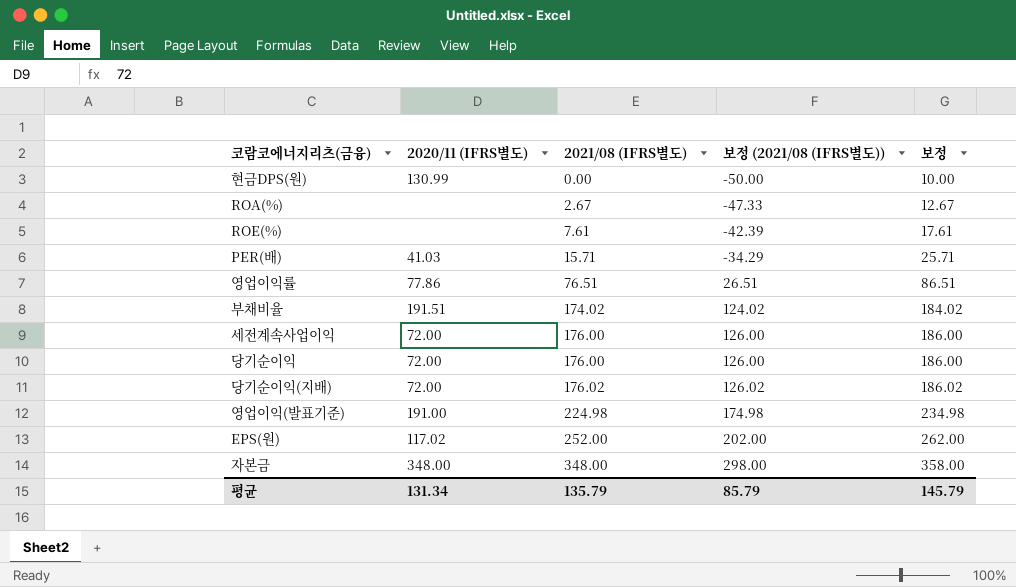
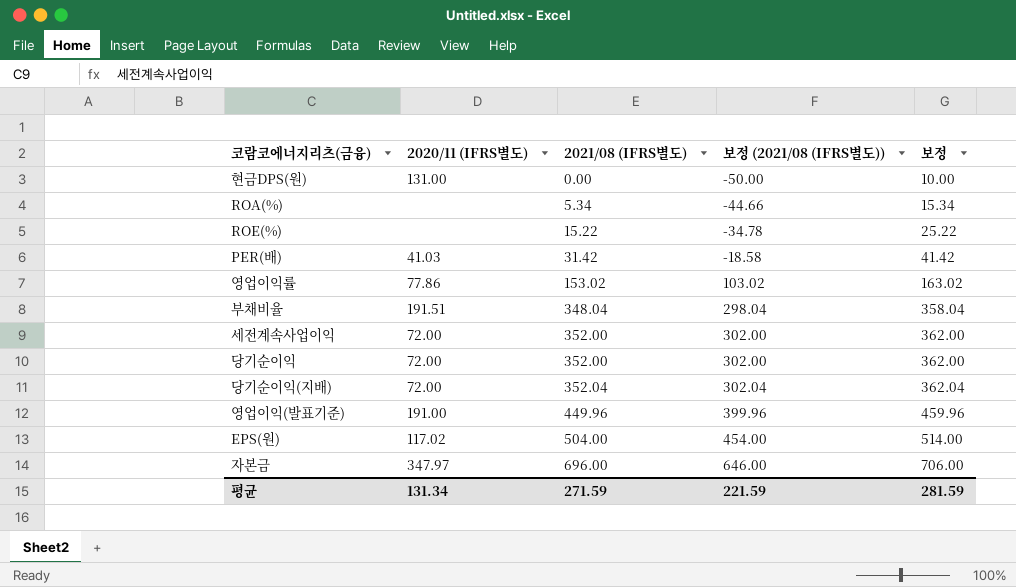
현금DPS(원) | 2020/11 (IFRS별도): 130.99 -> 131.00
ROA(%) | 2021/08 (IFRS별도): 2.67 -> 5.34
ROA(%) | 보정 (2021/08 (IFRS별도)): -47.33 -> -44.66
ROA(%) | 보정: 12.67 -> 15.34
ROE(%) | 2021/08 (IFRS별도): 7.61 -> 15.22
ROE(%) | 보정 (2021/08 (IFRS별도)): -42.39 -> -34.78
ROE(%) | 보정: 17.61 -> 25.22
PER(배) | 2021/08 (IFRS별도): 15.71 -> 31.42
PER(배) | 보정 (2021/08 (IFRS별도)): -34.29 -> -18.58
PER(배) | 보정: 25.71 -> 41.42
영업이익률 | 2021/08 (IFRS별도): 76.51 -> 153.02
영업이익률 | 보정 (2021/08 (IFRS별도)): 26.51 -> 103.02
영업이익률 | 보정: 86.51 -> 163.02
부채비율 | 2021/08 (IFRS별도): 174.02 -> 348.04
부채비율 | 보정 (2021/08 (IFRS별도)): 124.02 -> 298.04
부채비율 | 보정: 184.02 -> 358.04
세전계속사업이익 | 2021/08 (IFRS별도): 176.00 -> 352.00
세전계속사업이익 | 보정 (2021/08 (IFRS별도)): 126.00 -> 302.00
세전계속사업이익 | 보정: 186.00 -> 362.00
당기순이익 | 2021/08 (IFRS별도): 176.00 -> 352.00
당기순이익 | 보정 (2021/08 (IFRS별도)): 126.00 -> 302.00
당기순이익 | 보정: 186.00 -> 362.00
당기순이익(지배) | 2021/08 (IFRS별도): 176.02 -> 352.04
당기순이익(지배) | 보정 (2021/08 (IFRS별도)): 126.02 -> 302.04
당기순이익(지배) | 보정: 186.02 -> 362.04
영업이익(발표기준) | 2021/08 (IFRS별도): 224.98 -> 449.96
영업이익(발표기준) | 보정 (2021/08 (IFRS별도)): 174.98 -> 399.96
영업이익(발표기준) | 보정: 234.98 -> 459.96
EPS(원) | 2021/08 (IFRS별도): 252.00 -> 504.00
EPS(원) | 보정 (2021/08 (IFRS별도)): 202.00 -> 454.00
EPS(원) | 보정: 262.00 -> 514.00
자본금 | 2020/11 (IFRS별도): 348.00 -> 347.97
자본금 | 2021/08 (IFRS별도): 348.00 -> 696.00
자본금 | 보정 (2021/08 (IFRS별도)): 298.00 -> 646.00
자본금 | 보정: 358.00 -> 706.00
평균 | 2021/08 (IFRS별도): 135.79 -> 271.59
평균 | 보정 (2021/08 (IFRS별도)): 85.79 -> 221.59
평균 | 보정: 145.79 -> 281.59

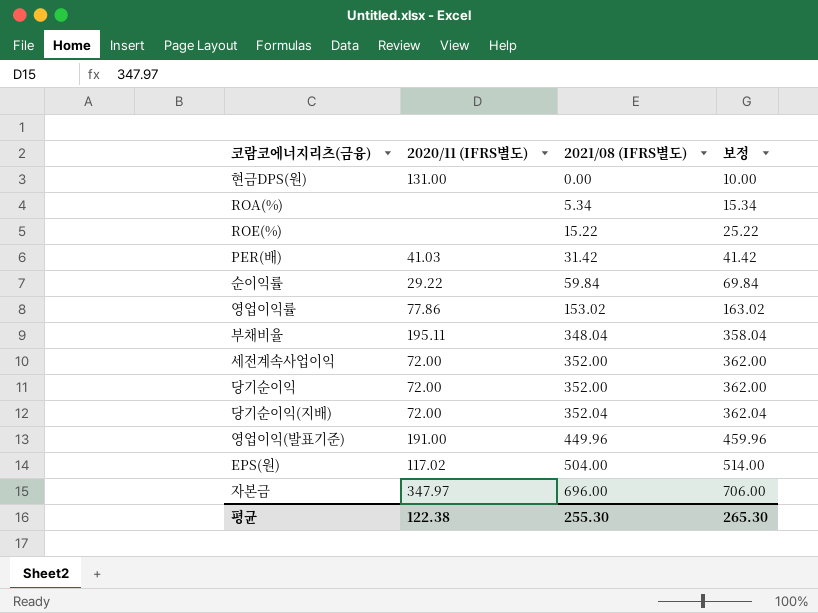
column 보정 (2021/08 (IFRS별도)) | formula: [2021/08 (IFRS별도)] - 50 -> none
row 순이익률: none -> 29.22 | 59.84 | 69.84
부채비율 | 2020/11 (IFRS별도): 191.51 -> 195.11
평균 | 2020/11 (IFRS별도): 131.34 -> 122.38
평균 | 2021/08 (IFRS별도): 271.59 -> 255.30
평균 | 보정: 281.59 -> 265.30

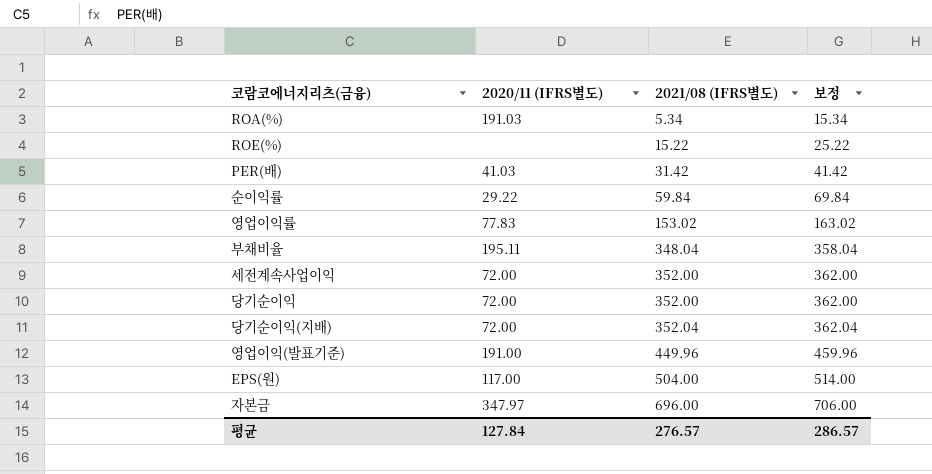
row 현금DPS(원): 131.00 | 0.00 | 10.00 -> none
ROA(%) | 2020/11 (IFRS별도): none -> 191.03
영업이익률 | 2020/11 (IFRS별도): 77.86 -> 77.83
EPS(원) | 2020/11 (IFRS별도): 117.02 -> 117.00
평균 | 2020/11 (IFRS별도): 122.38 -> 127.84
평균 | 2021/08 (IFRS별도): 255.30 -> 276.57
평균 | 보정: 265.30 -> 286.57

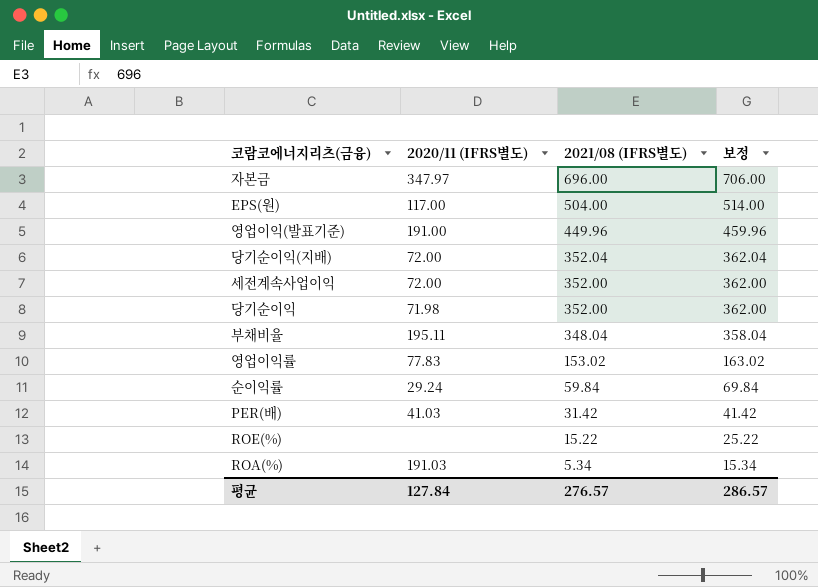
row order: 2021/08 (IFRS별도) ascending -> 2021/08 (IFRS별도) descending
당기순이익 | 2020/11 (IFRS별도): 72.00 -> 71.98
순이익률 | 2020/11 (IFRS별도): 29.22 -> 29.24

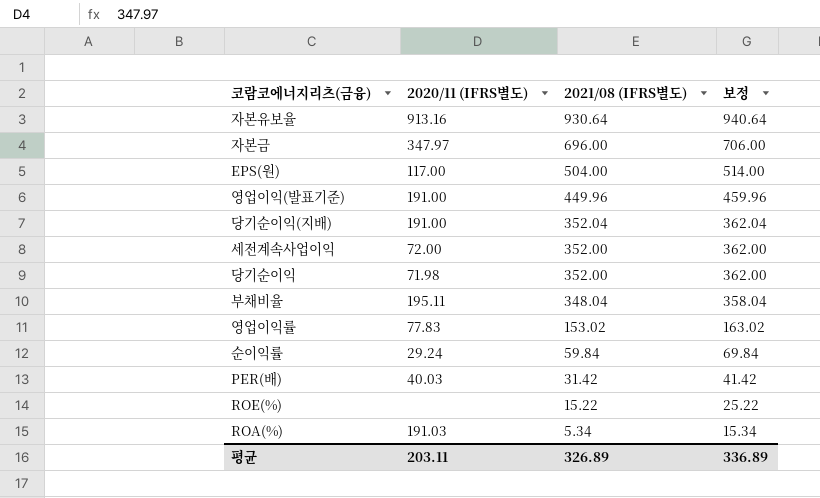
row 자본유보율: none -> 913.16 | 930.64 | 940.64
당기순이익(지배) | 2020/11 (IFRS별도): 72.00 -> 191.00
PER(배) | 2020/11 (IFRS별도): 41.03 -> 40.03
평균 | 2020/11 (IFRS별도): 127.84 -> 203.11
평균 | 2021/08 (IFRS별도): 276.57 -> 326.89
평균 | 보정: 286.57 -> 336.89

